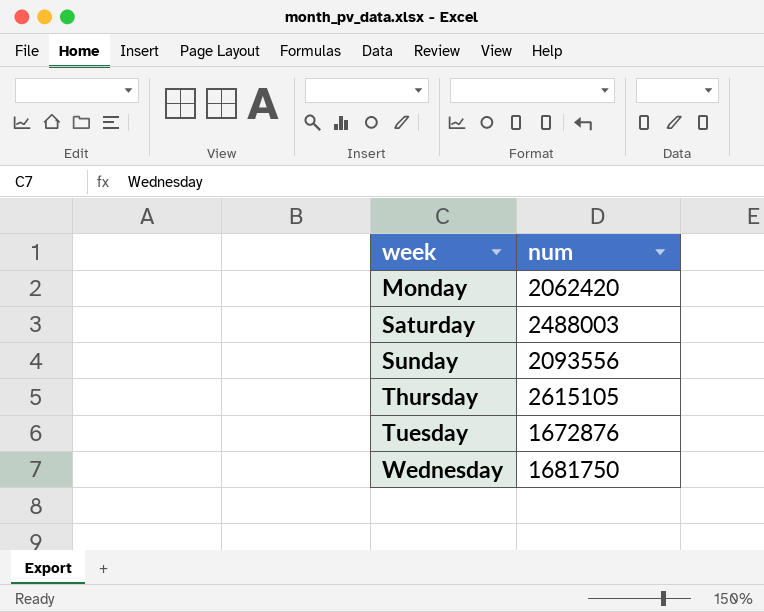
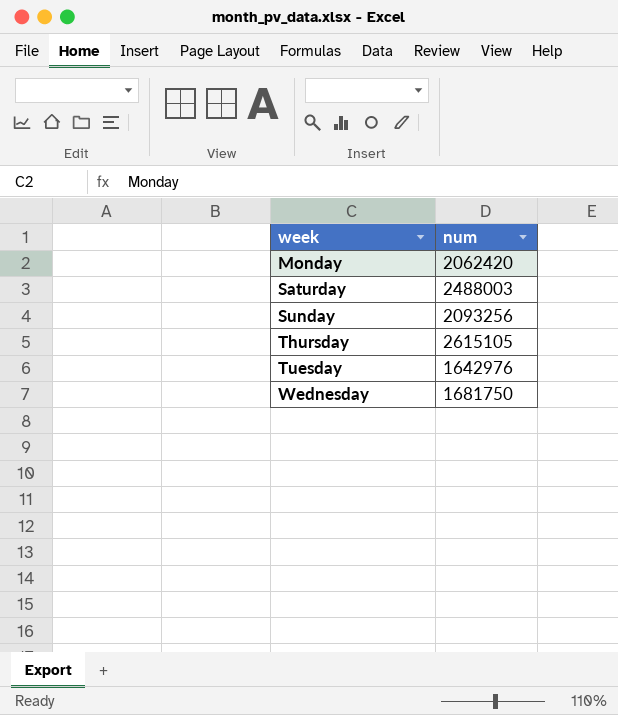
Sunday | num: 2093556 -> 2093256
Tuesday | num: 1672876 -> 1642976

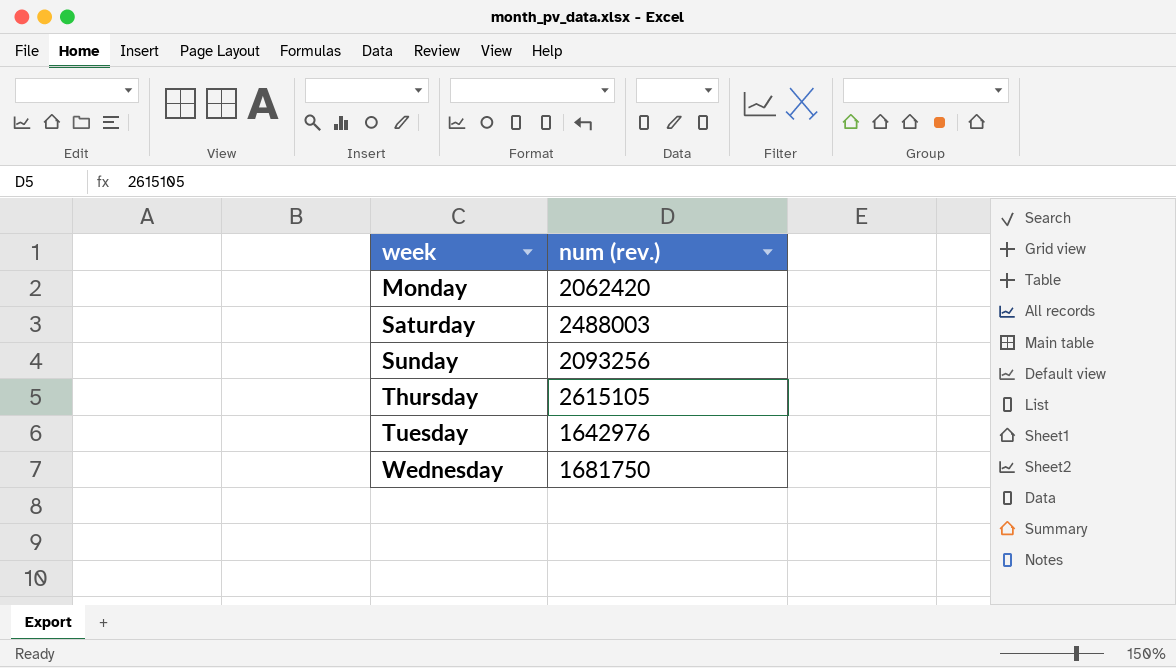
column name: num -> num (rev.)

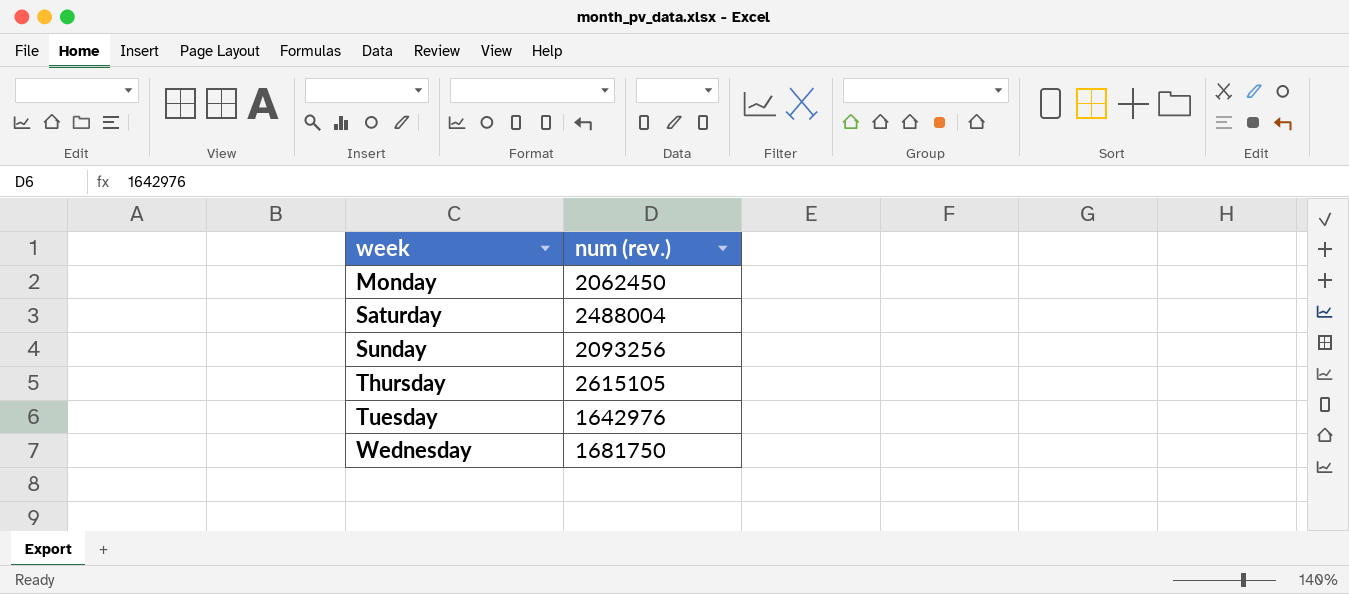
Monday | num (rev.): 2062420 -> 2062450
Saturday | num (rev.): 2488003 -> 2488004

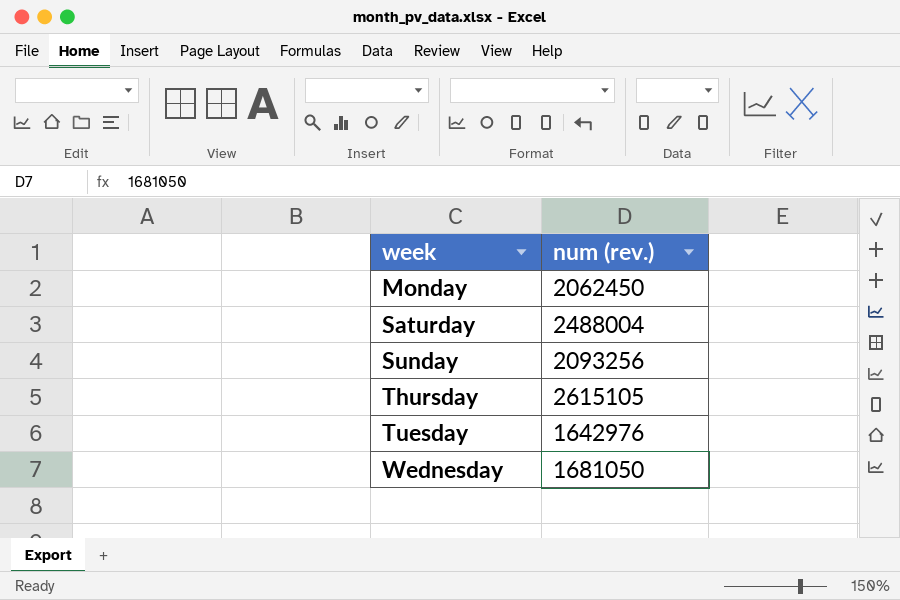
Wednesday | num (rev.): 1681750 -> 1681050

